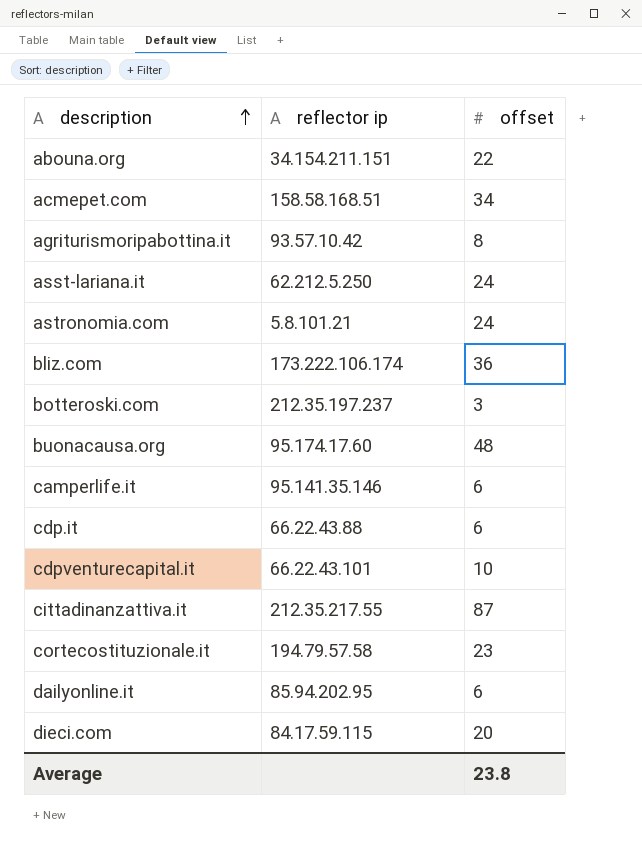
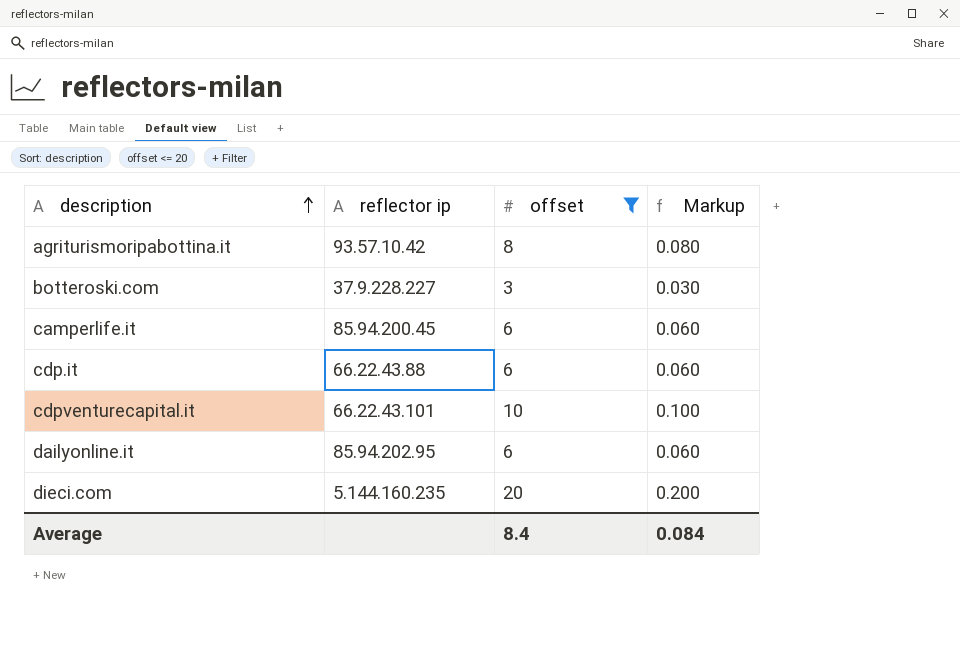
filter: none -> offset <= 20
column Markup | formula: none -> [offset] * 0.01
botteroski.com | reflector ip: 212.35.197.237 -> 37.9.228.227
camperlife.it | reflector ip: 95.141.35.146 -> 85.94.200.45
dieci.com | reflector ip: 84.17.59.115 -> 5.144.160.235
Average | offset: 23.8 -> 8.4

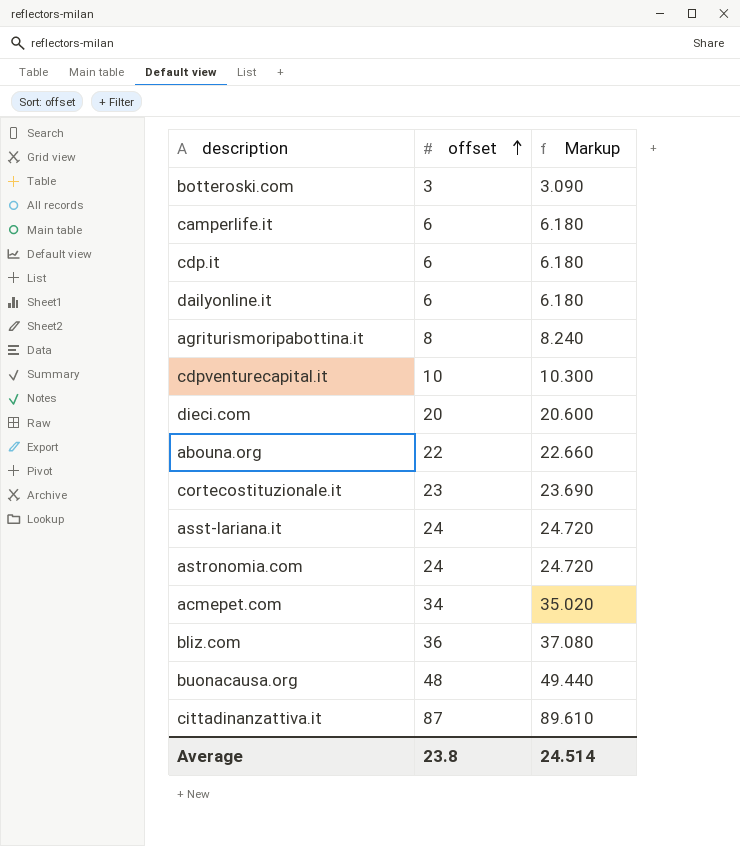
filter: offset <= 20 -> none
row order: description ascending -> offset ascending
column reflector ip | position: 2 -> none
column Markup | formula: [offset] * 0.01 -> [offset] * 1.03
Average | offset: 8.4 -> 23.8
Average | Markup: 0.084 -> 24.514

